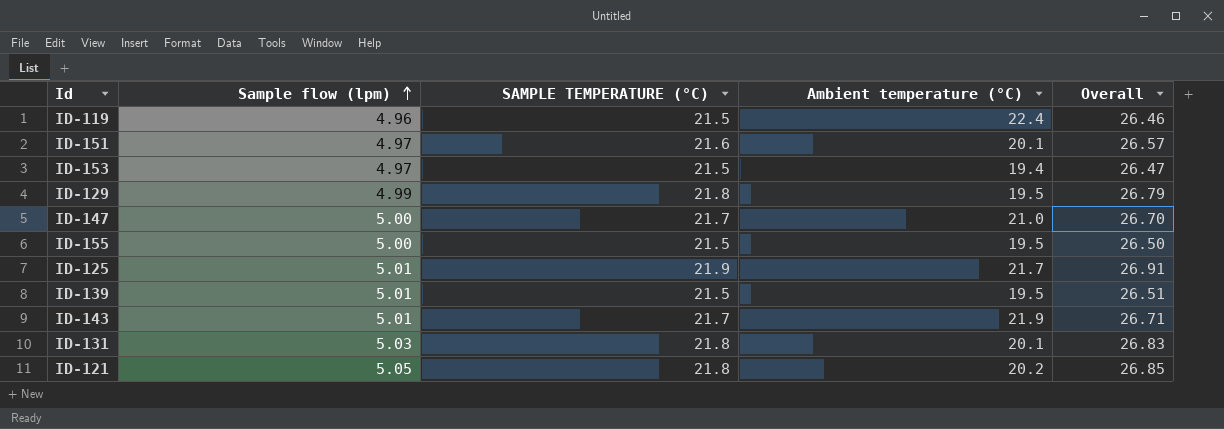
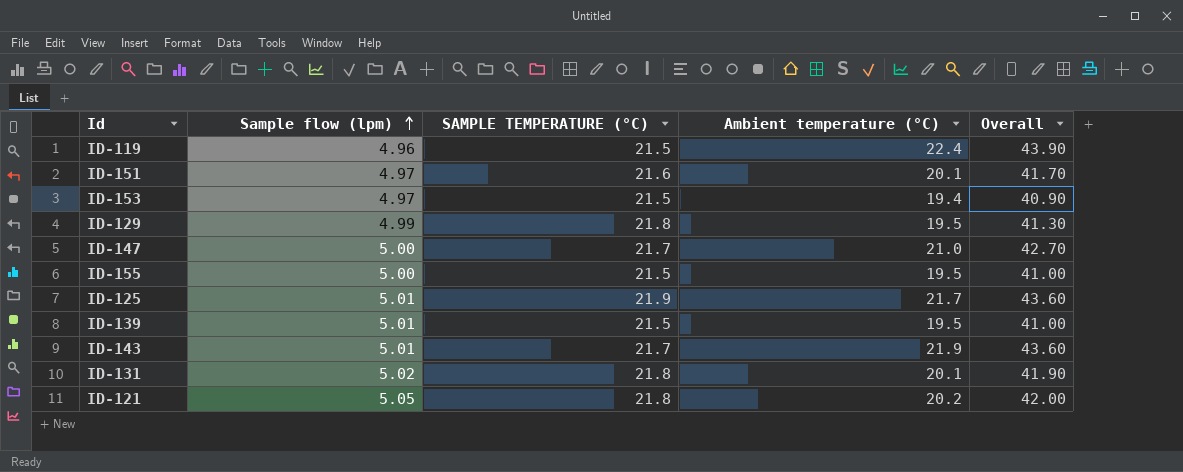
column Overall | formula: [Sample flow (lpm)] + [SAMPLE TEMPERATURE (°C)] -> [SAMPLE TEMPERATURE (°C)] + [Ambient temperature (°C)]
ID-131 | Sample flow (lpm): 5.03 -> 5.02

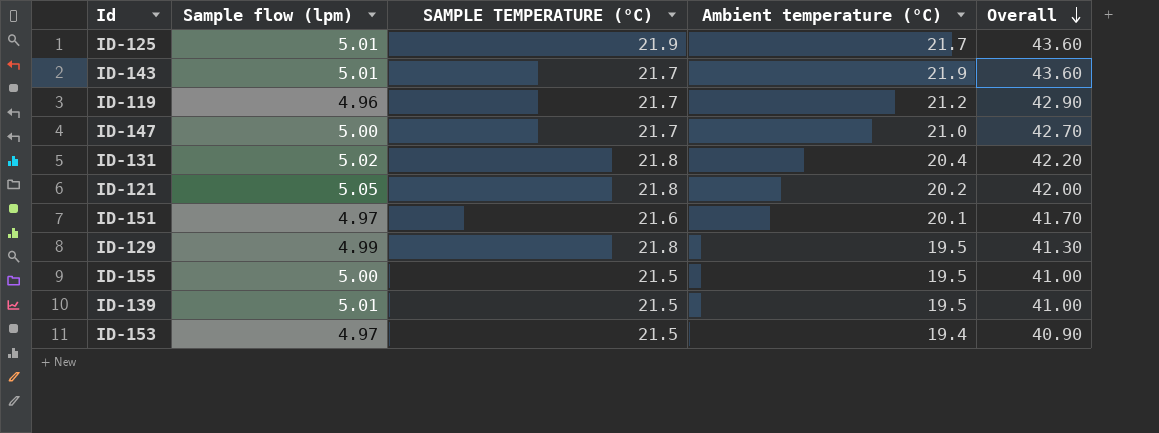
row order: Sample flow (lpm) ascending -> Overall descending
ID-119 | SAMPLE TEMPERATURE (°C): 21.5 -> 21.7
ID-119 | Ambient temperature (°C): 22.4 -> 21.2
ID-119 | Overall: 43.90 -> 42.90
ID-131 | Ambient temperature (°C): 20.1 -> 20.4
ID-131 | Overall: 41.90 -> 42.20

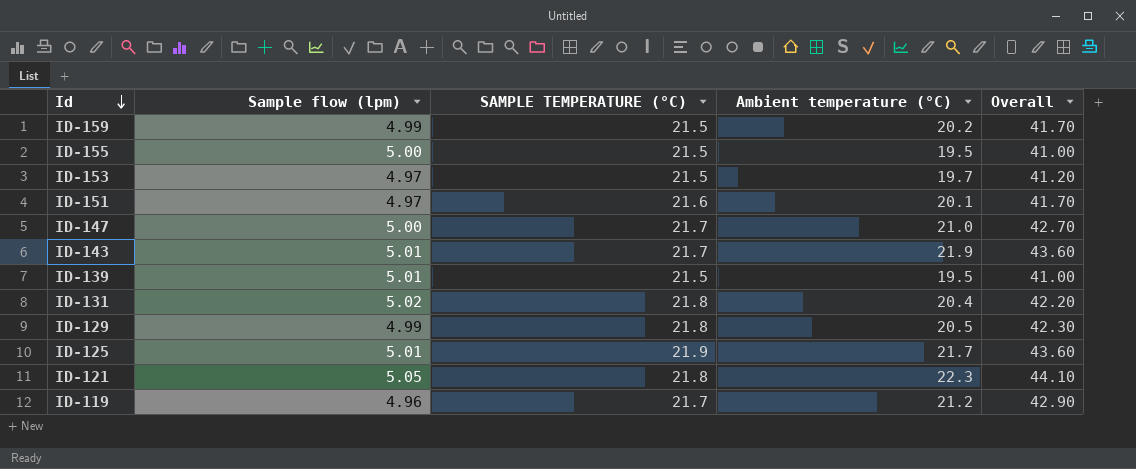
row order: Overall descending -> Id descending
row ID-159: none -> 4.99 | 21.5 | 20.2 | 41.70
ID-153 | Ambient temperature (°C): 19.4 -> 19.7
ID-153 | Overall: 40.90 -> 41.20
ID-129 | Ambient temperature (°C): 19.5 -> 20.5
ID-129 | Overall: 41.30 -> 42.30
ID-121 | Ambient temperature (°C): 20.2 -> 22.3
ID-121 | Overall: 42.00 -> 44.10

